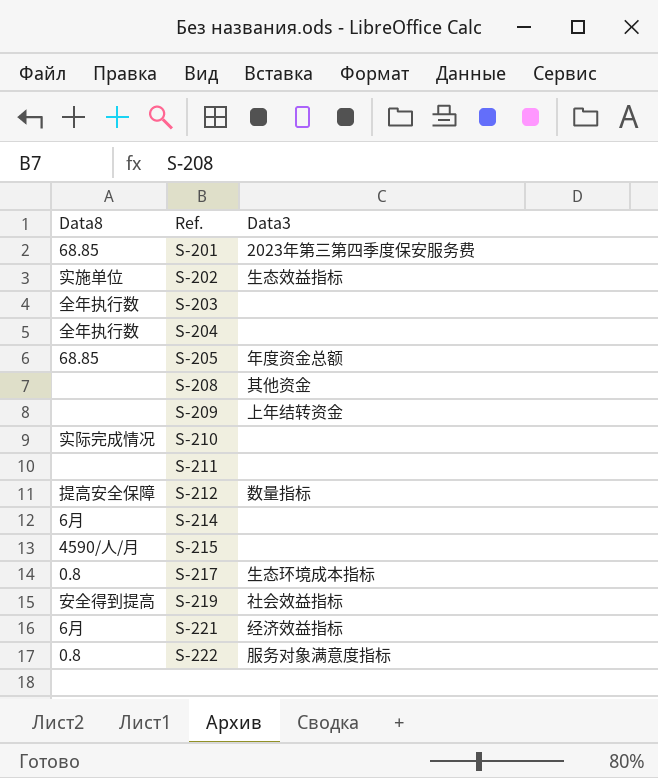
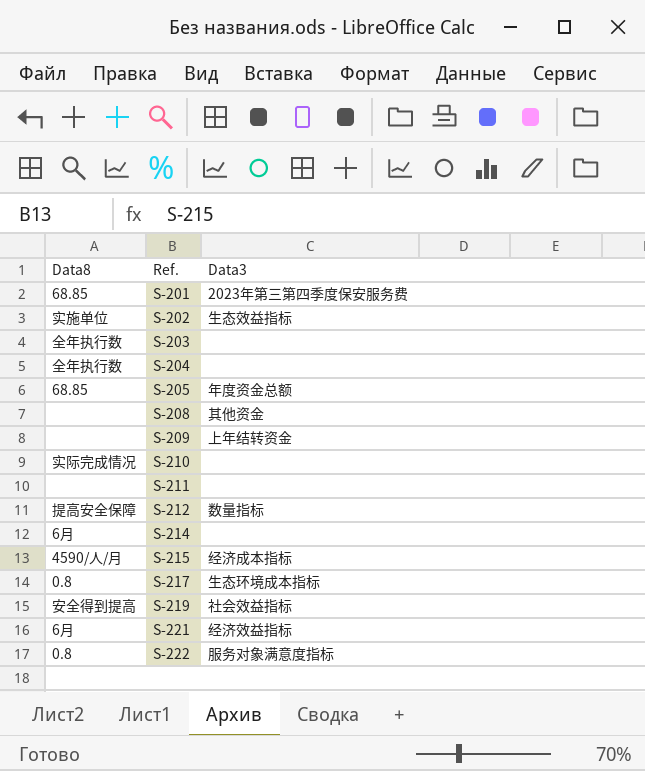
S-215 | Data3: none -> 经济成本指标

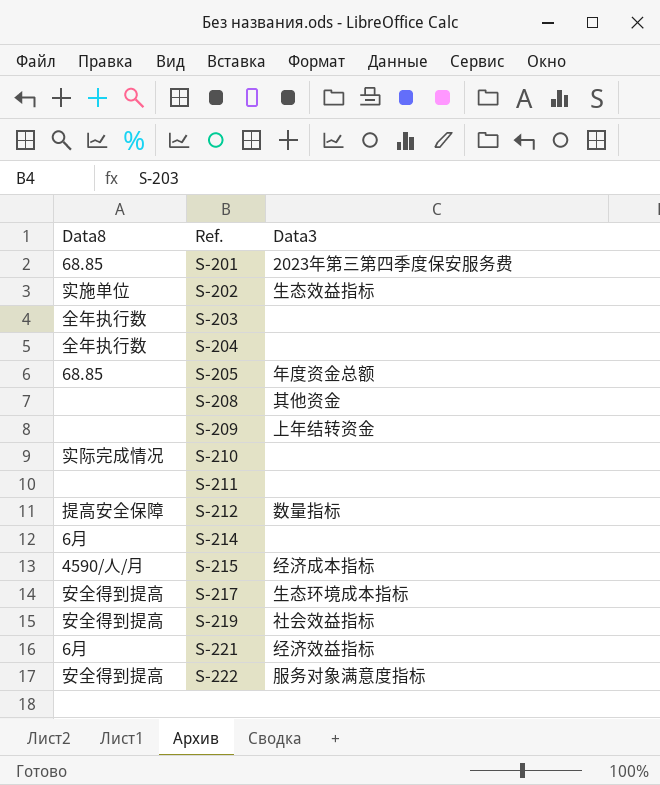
S-217 | Data8: 0.8 -> 安全得到提高
S-222 | Data8: 0.8 -> 安全得到提高

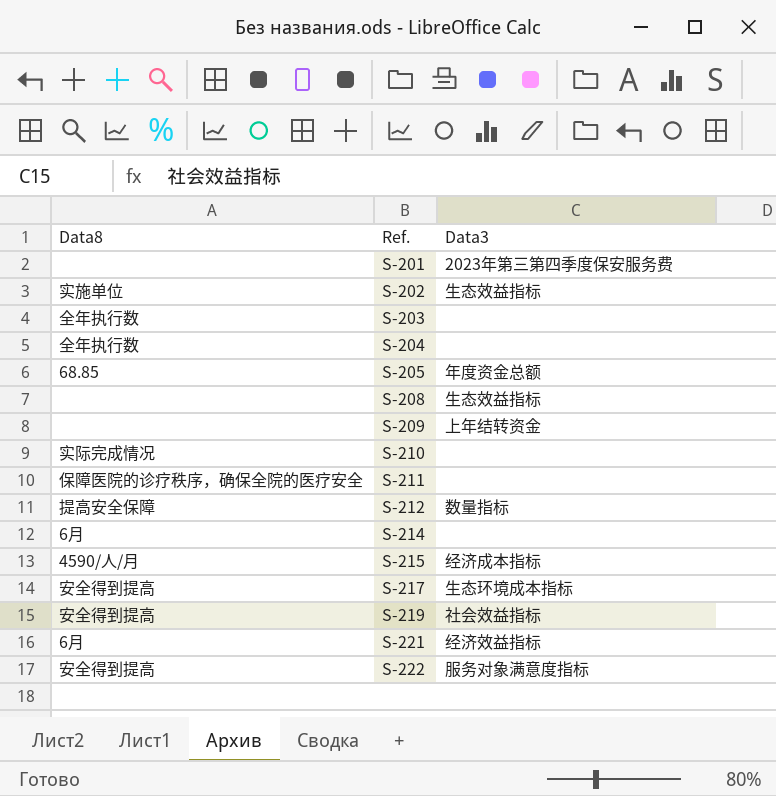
S-201 | Data8: 68.85 -> none
S-208 | Data3: 其他资金 -> 生态效益指标
S-211 | Data8: none -> 保障医院的诊疗秩序，确保全院的医疗安全

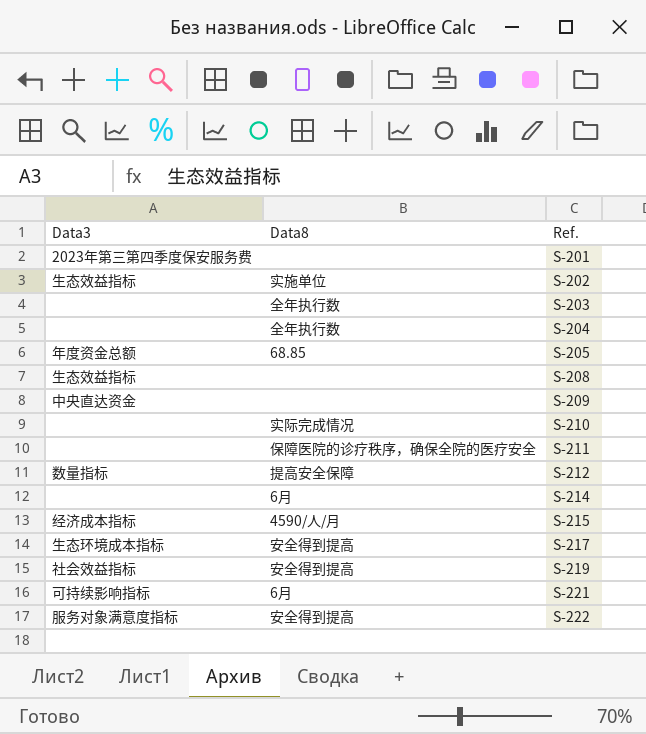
column Data3 | position: 3 -> 1
S-209 | Data3: 上年结转资金 -> 中央直达资金
S-221 | Data3: 经济效益指标 -> 可持续影响指标

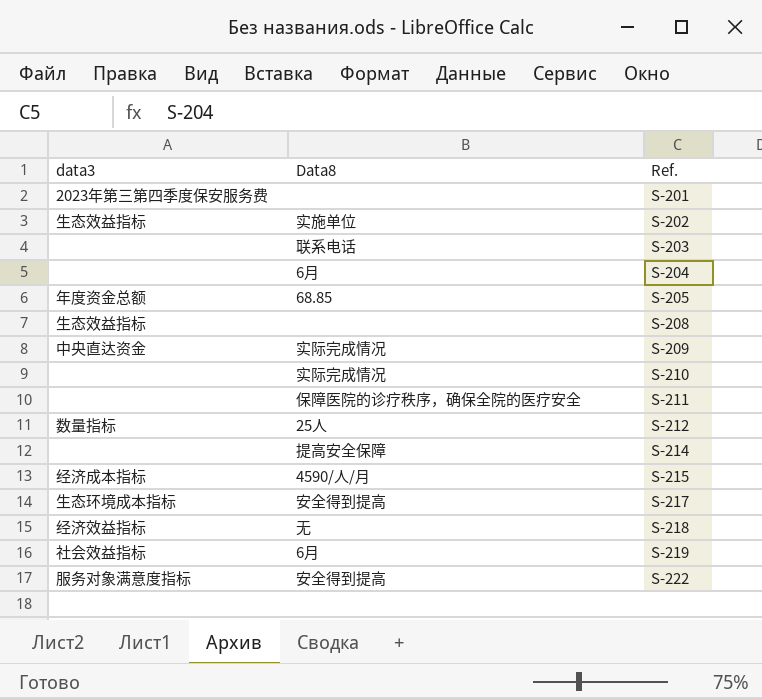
column name: Data3 -> data3
row S-221: 可持续影响指标 | 6月 -> none
S-203 | Data8: 全年执行数 -> 联系电话
S-204 | Data8: 全年执行数 -> 6月
S-209 | Data8: none -> 实际完成情况
S-212 | Data8: 提高安全保障 -> 25人
S-214 | Data8: 6月 -> 提高安全保障
row S-218: none -> 经济效益指标 | 无
S-219 | Data8: 安全得到提高 -> 6月

